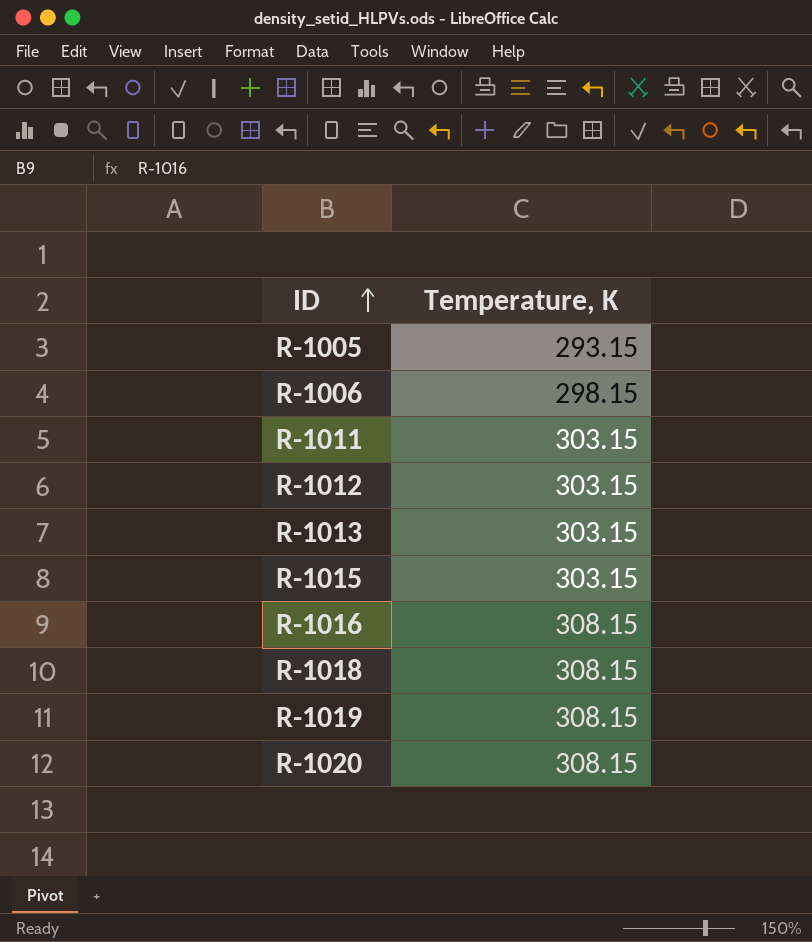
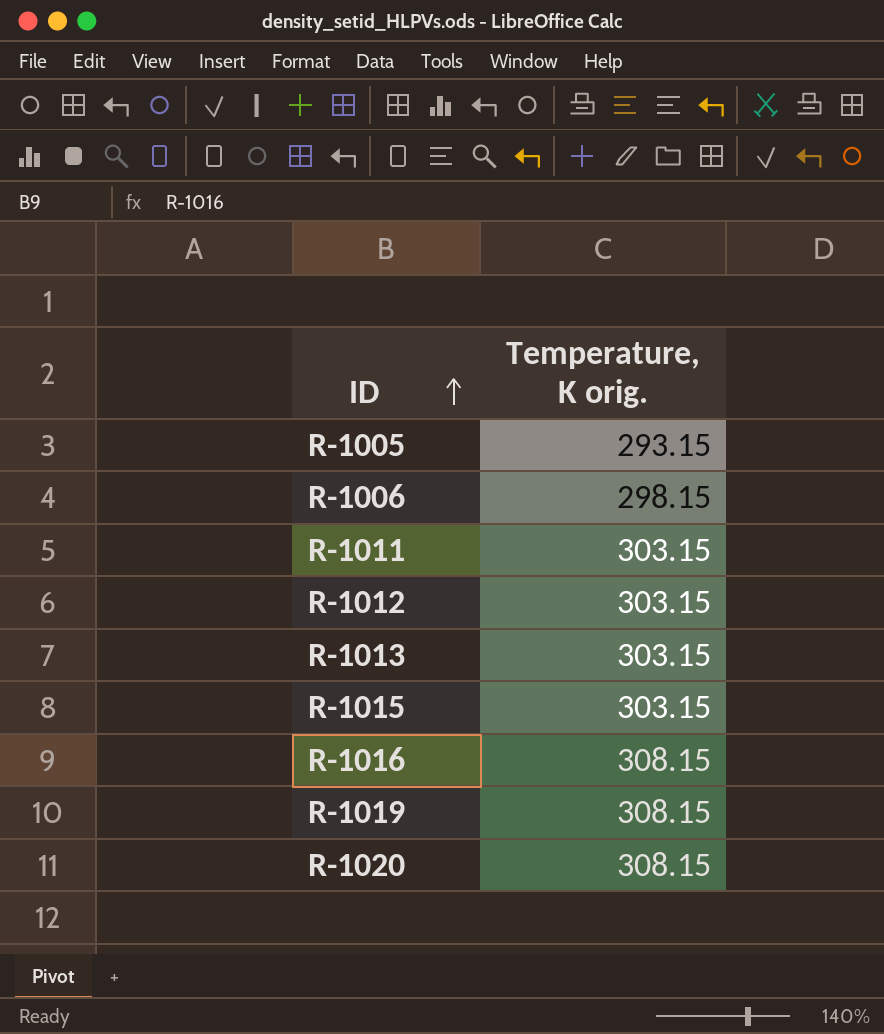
column name: Temperature, K -> Temperature, K orig.
row R-1018: 308.15 -> none

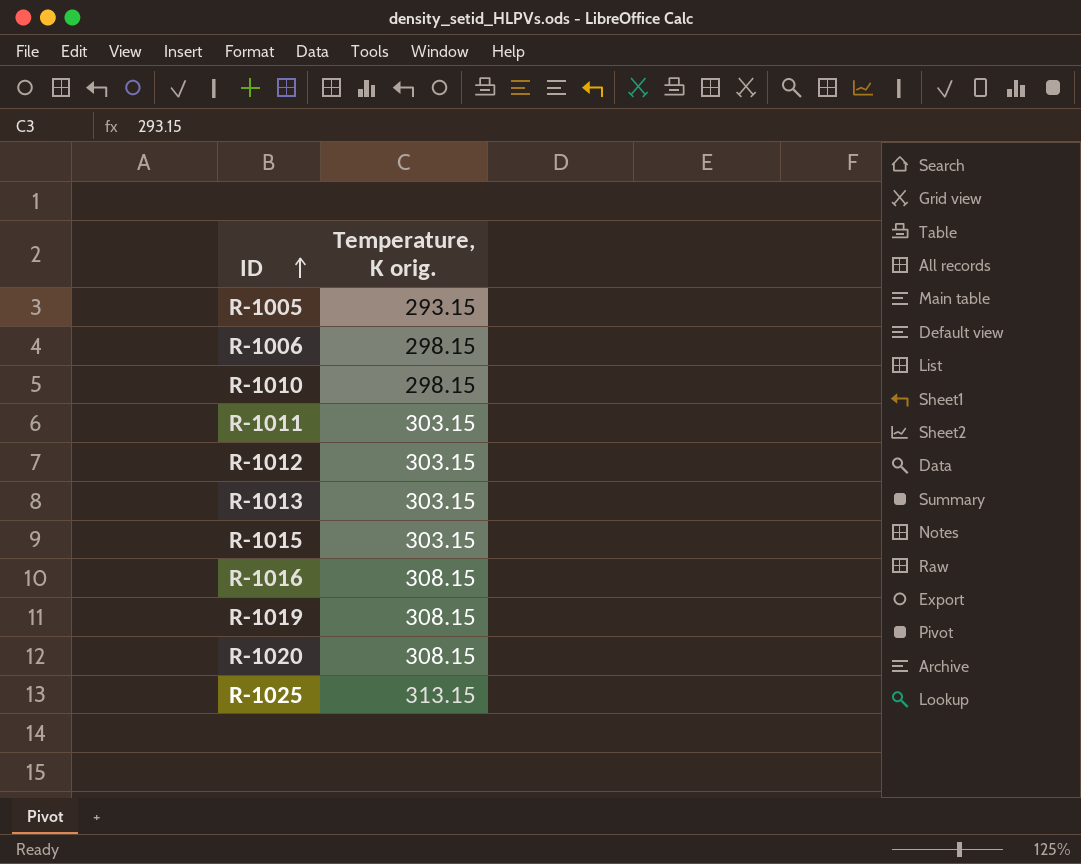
row R-1010: none -> 298.15
row R-1025: none -> 313.15

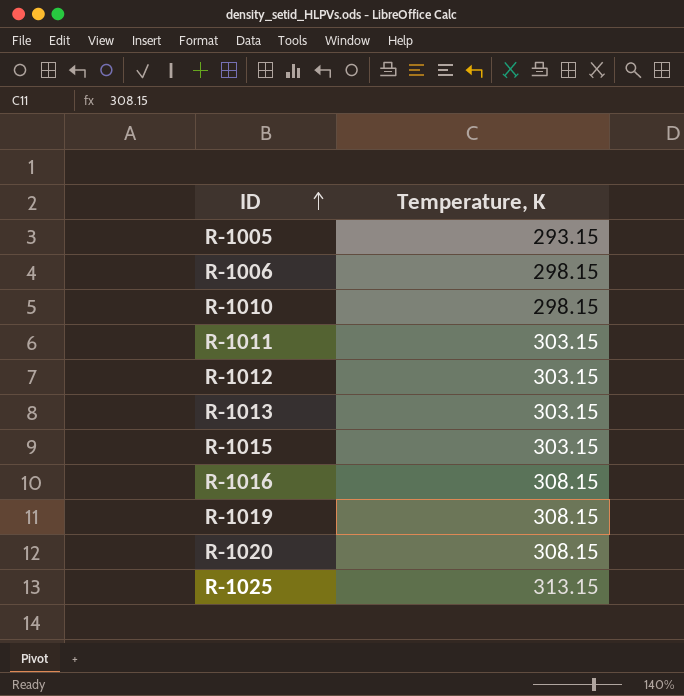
column name: Temperature, K orig. -> Temperature, K

